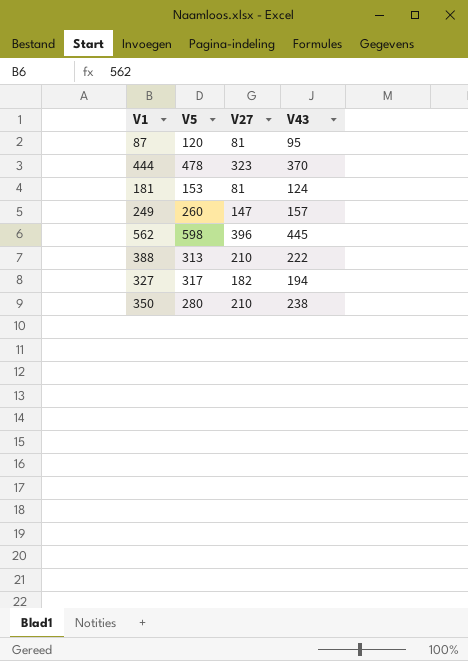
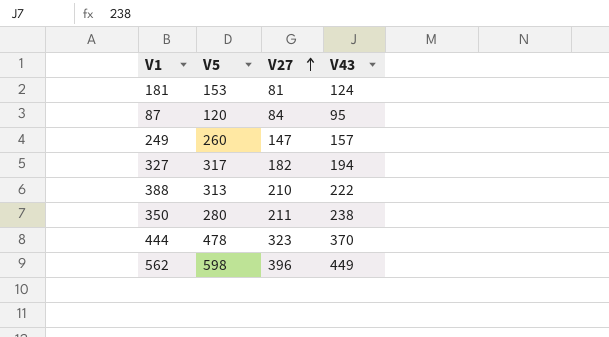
row order: none -> V27 ascending
87 | V27: 81 -> 84
350 | V27: 210 -> 211
562 | V43: 445 -> 449

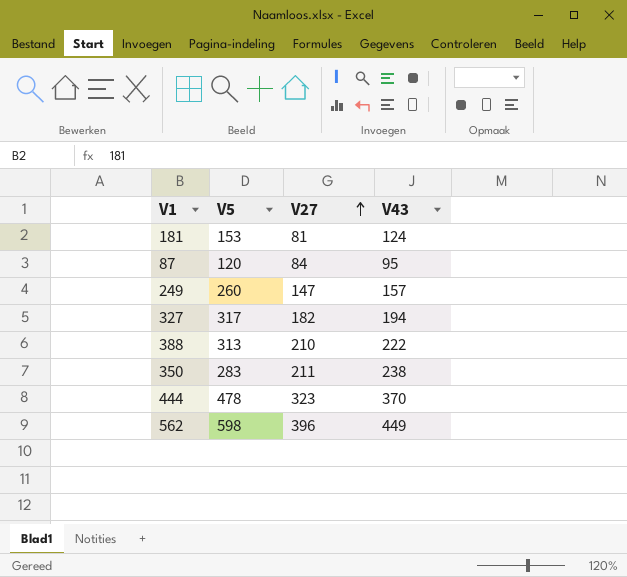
350 | V5: 280 -> 283

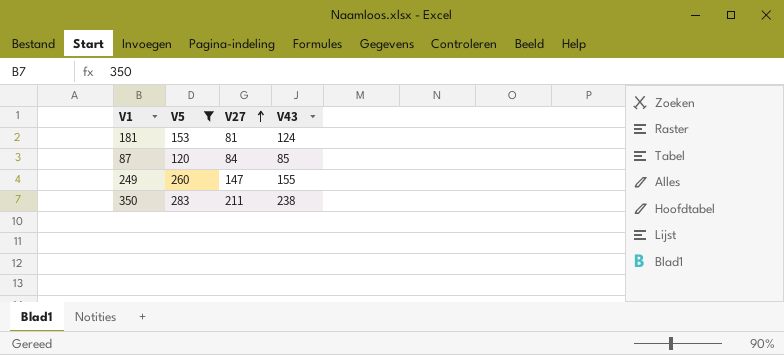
filter: none -> V5 <= 283
87 | V43: 95 -> 85
249 | V43: 157 -> 155

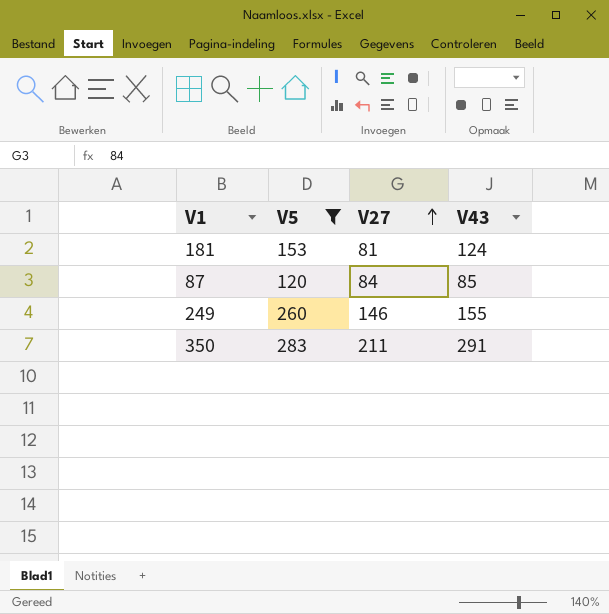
249 | V27: 147 -> 146
350 | V43: 238 -> 291

